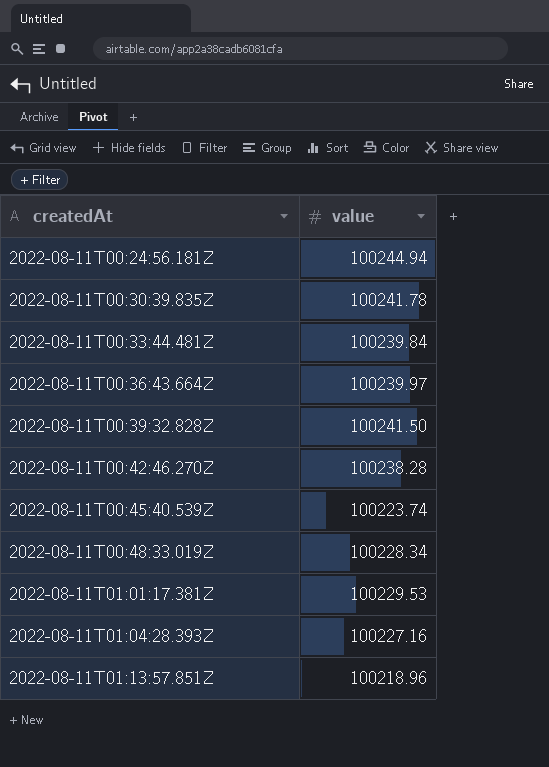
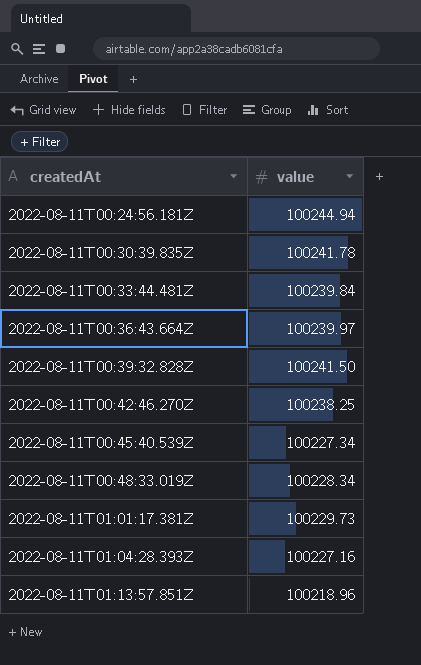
2022-08-11T00:42:46.270Z | value: 100238.28 -> 100238.25
2022-08-11T00:45:40.539Z | value: 100223.74 -> 100227.34
2022-08-11T01:01:17.381Z | value: 100229.53 -> 100229.73

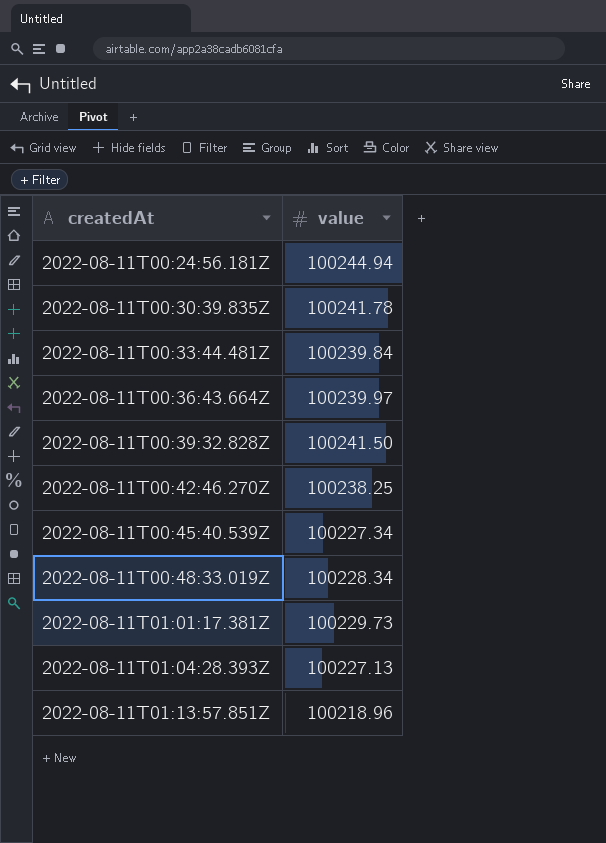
2022-08-11T01:04:28.393Z | value: 100227.16 -> 100227.13

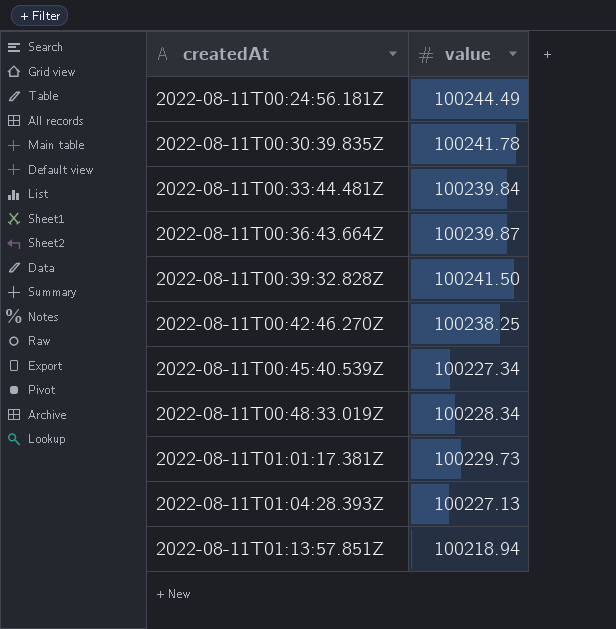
2022-08-11T00:24:56.181Z | value: 100244.94 -> 100244.49
2022-08-11T00:36:43.664Z | value: 100239.97 -> 100239.87
2022-08-11T01:13:57.851Z | value: 100218.96 -> 100218.94

